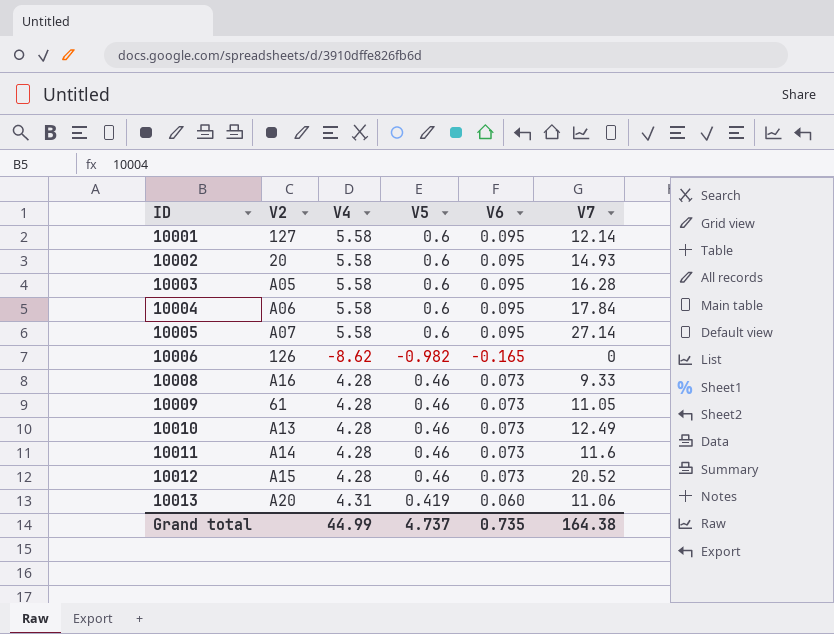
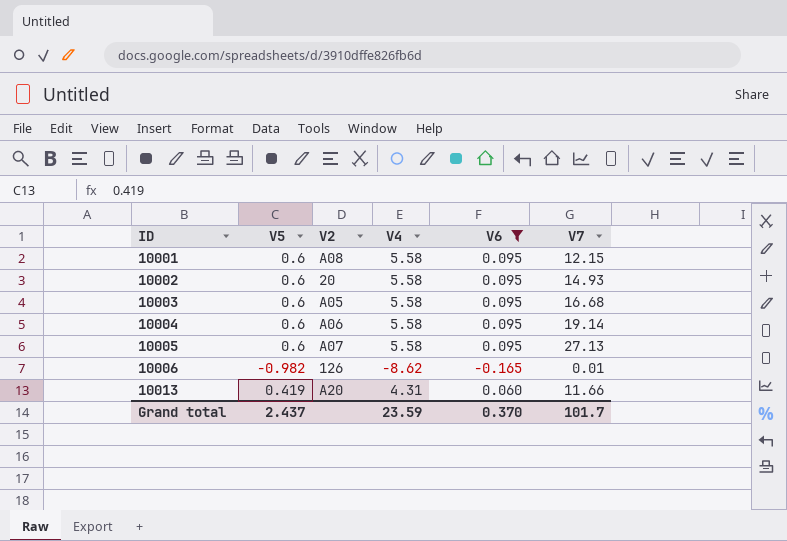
filter: none -> V6 != 0.073
column V5 | position: 4 -> 2
10001 | V2: 127 -> A08
10001 | V7: 12.14 -> 12.15
10003 | V7: 16.28 -> 16.68
10004 | V7: 17.84 -> 19.14
10005 | V7: 27.14 -> 27.13
10006 | V7: 0 -> 0.01
10013 | V7: 11.06 -> 11.66
Grand total | V5: 4.737 -> 2.437
Grand total | V4: 44.99 -> 23.59
Grand total | V6: 0.735 -> 0.370
Grand total | V7: 164.38 -> 101.7

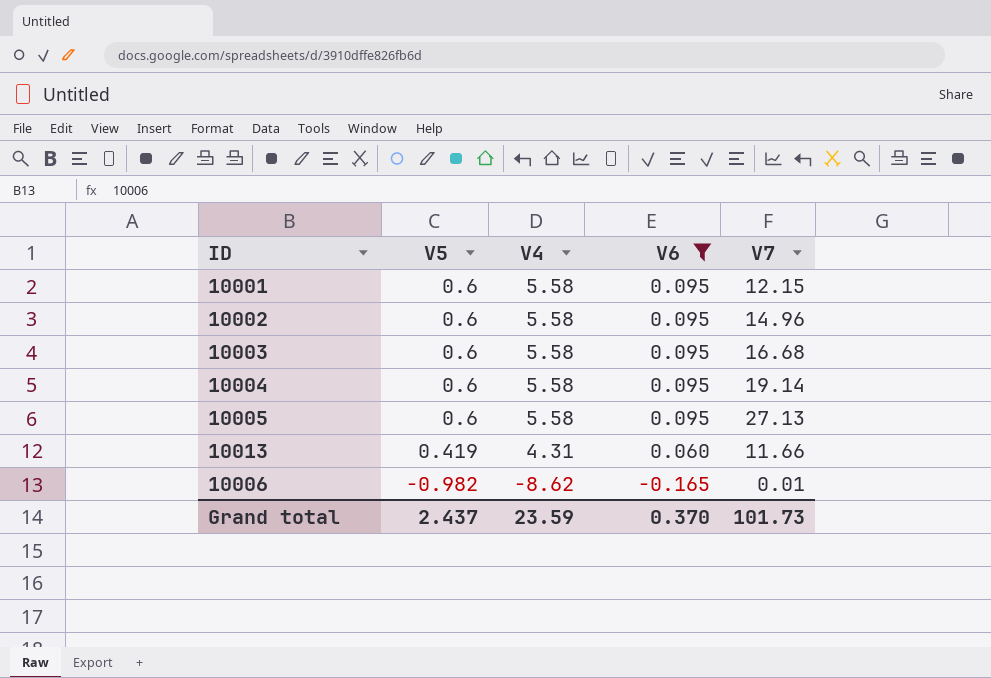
row order: ID ascending -> V5 descending
column V2 | position: 3 -> none
10002 | V7: 14.93 -> 14.96
Grand total | V7: 101.7 -> 101.73

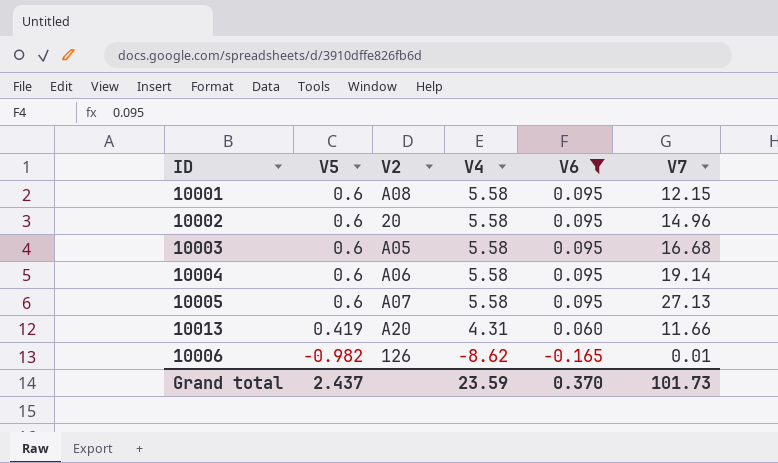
column V2 | position: none -> 3

